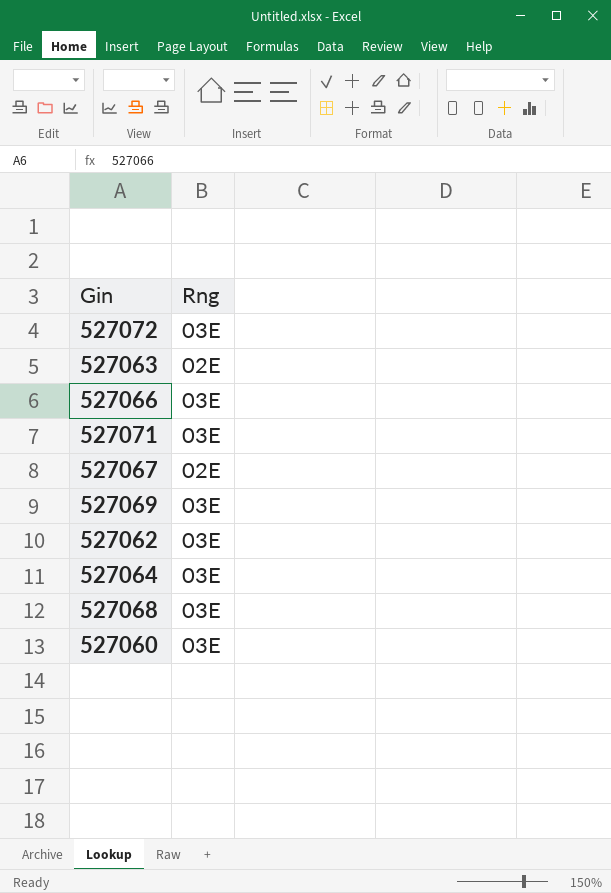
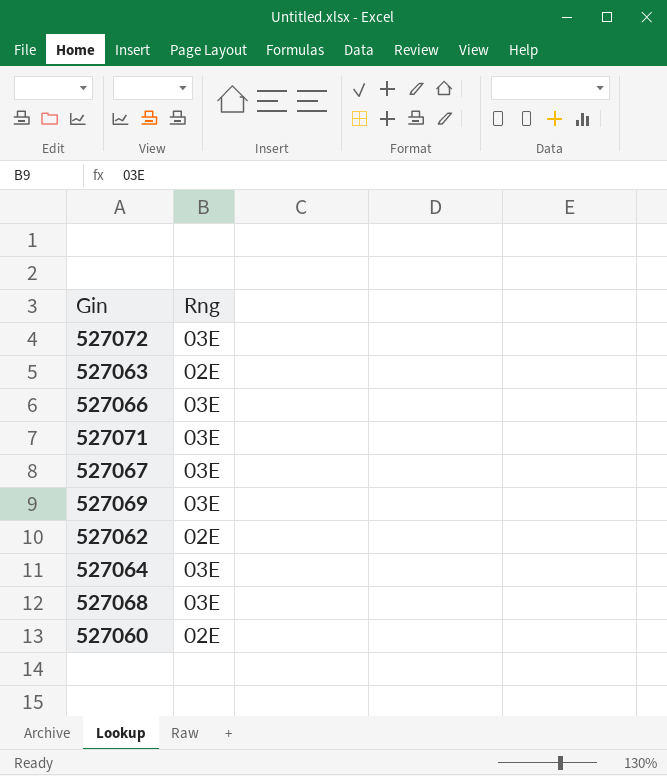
527067 | Rng: 02E -> 03E
527062 | Rng: 03E -> 02E
527060 | Rng: 03E -> 02E

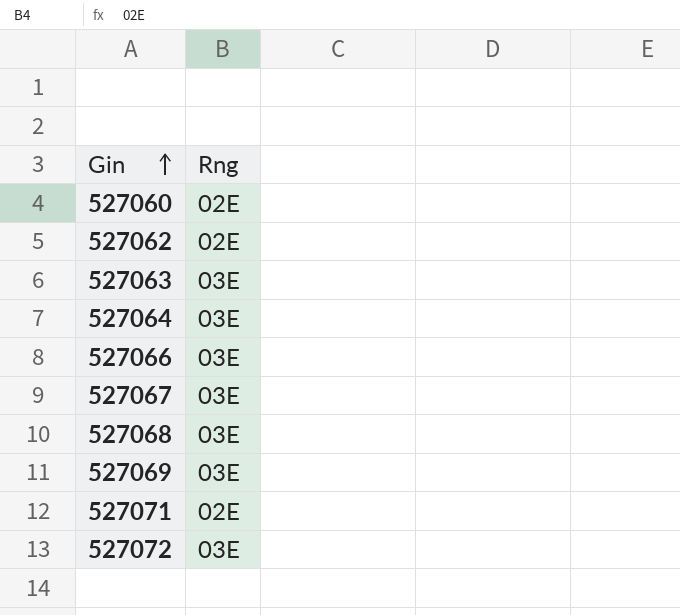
row order: none -> Gin ascending
527063 | Rng: 02E -> 03E
527071 | Rng: 03E -> 02E

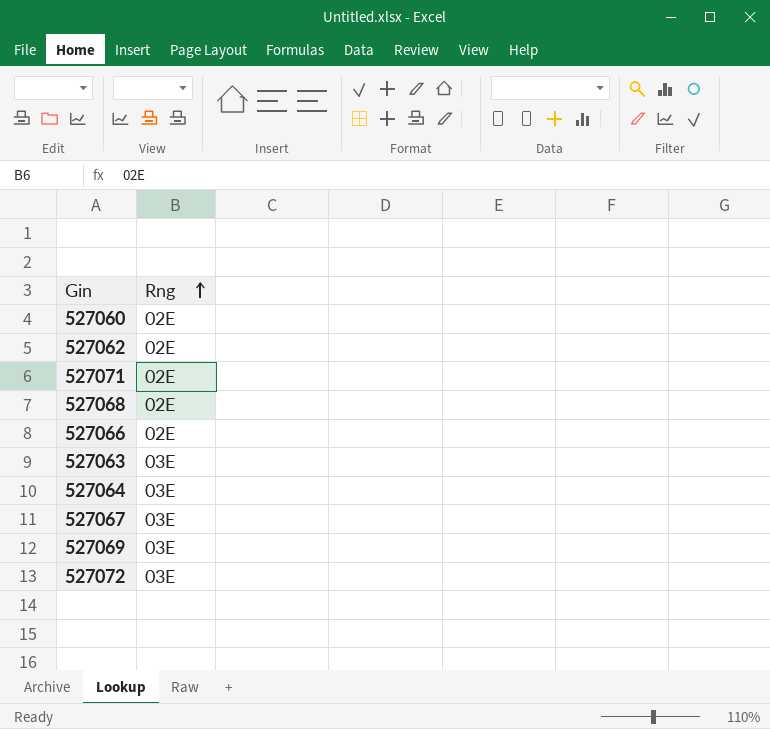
row order: Gin ascending -> Rng ascending
527068 | Rng: 03E -> 02E
527066 | Rng: 03E -> 02E

